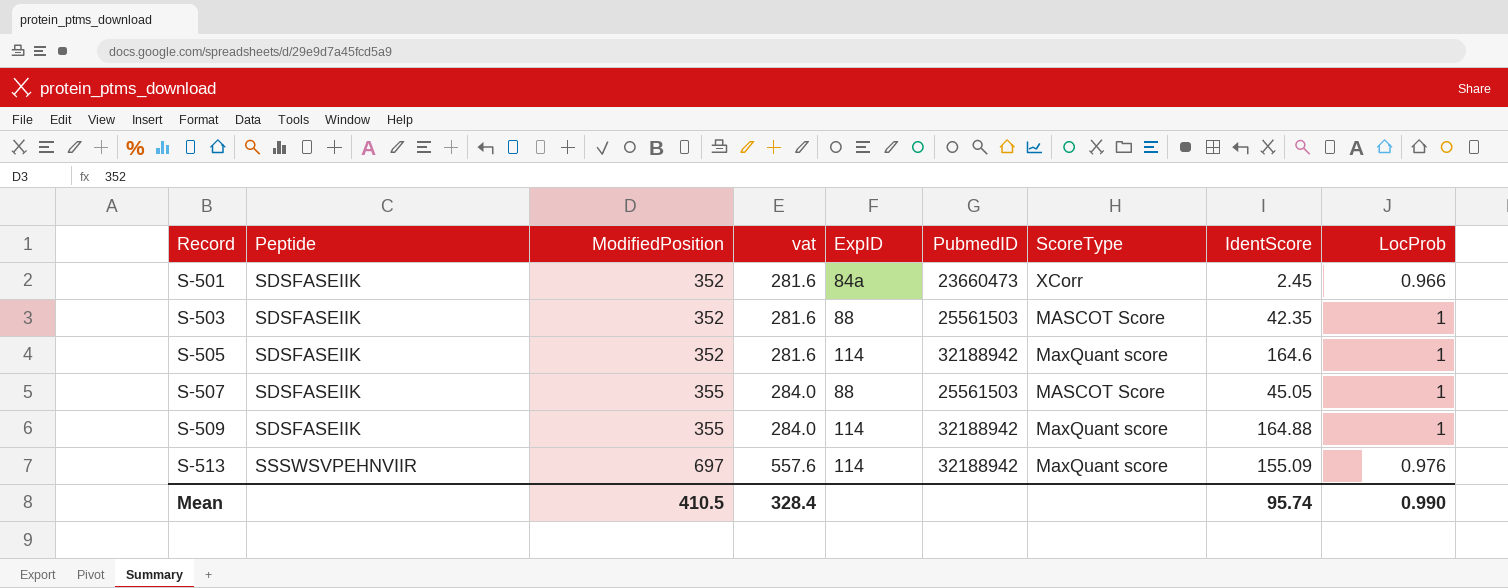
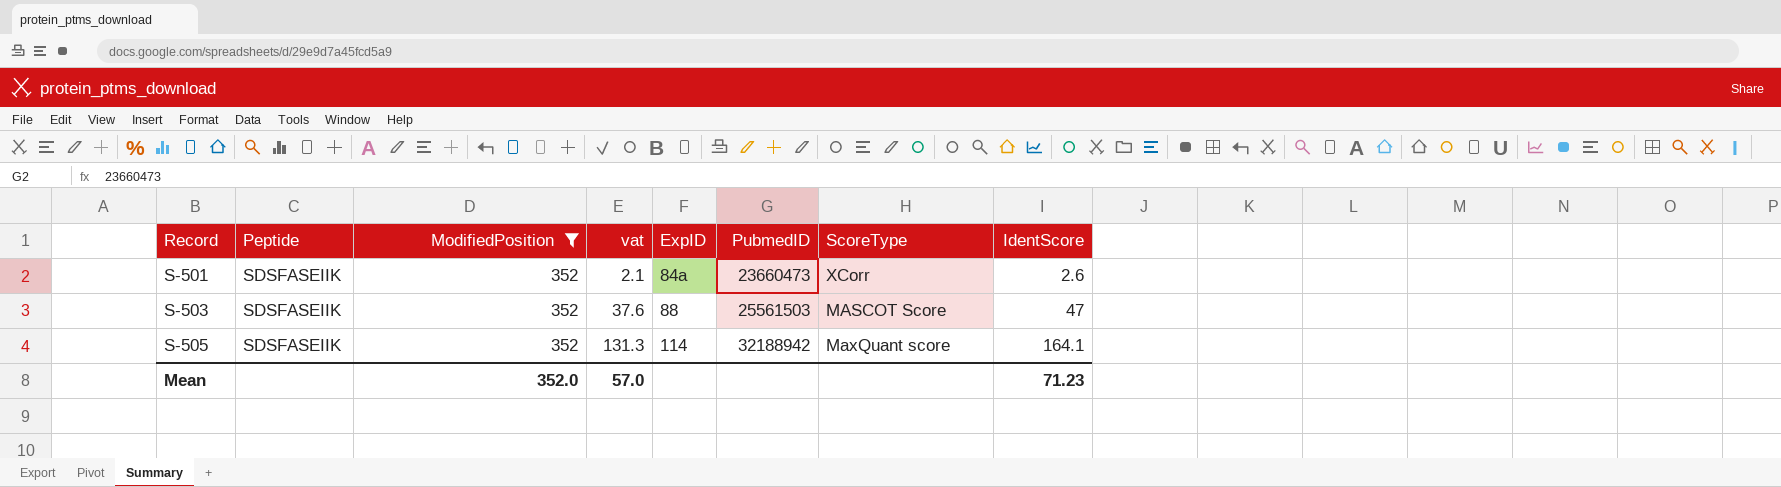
filter: none -> ModifiedPosition = 352
column LocProb | position: 9 -> none
column vat | formula: [ModifiedPosition] * 0.8 -> [IdentScore] * 0.8
S-501 | IdentScore: 2.45 -> 2.6
S-503 | IdentScore: 42.35 -> 47
S-505 | IdentScore: 164.6 -> 164.1
Mean | ModifiedPosition: 410.5 -> 352.0
Mean | vat: 328.4 -> 57.0
Mean | IdentScore: 95.74 -> 71.23

